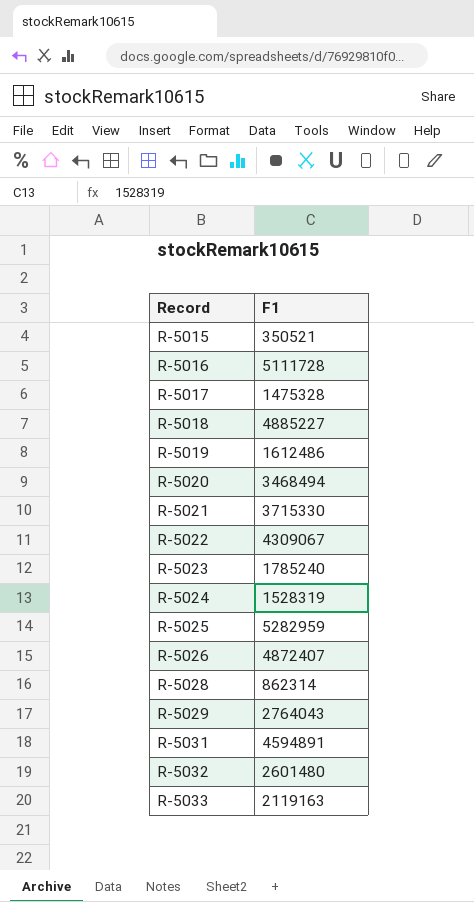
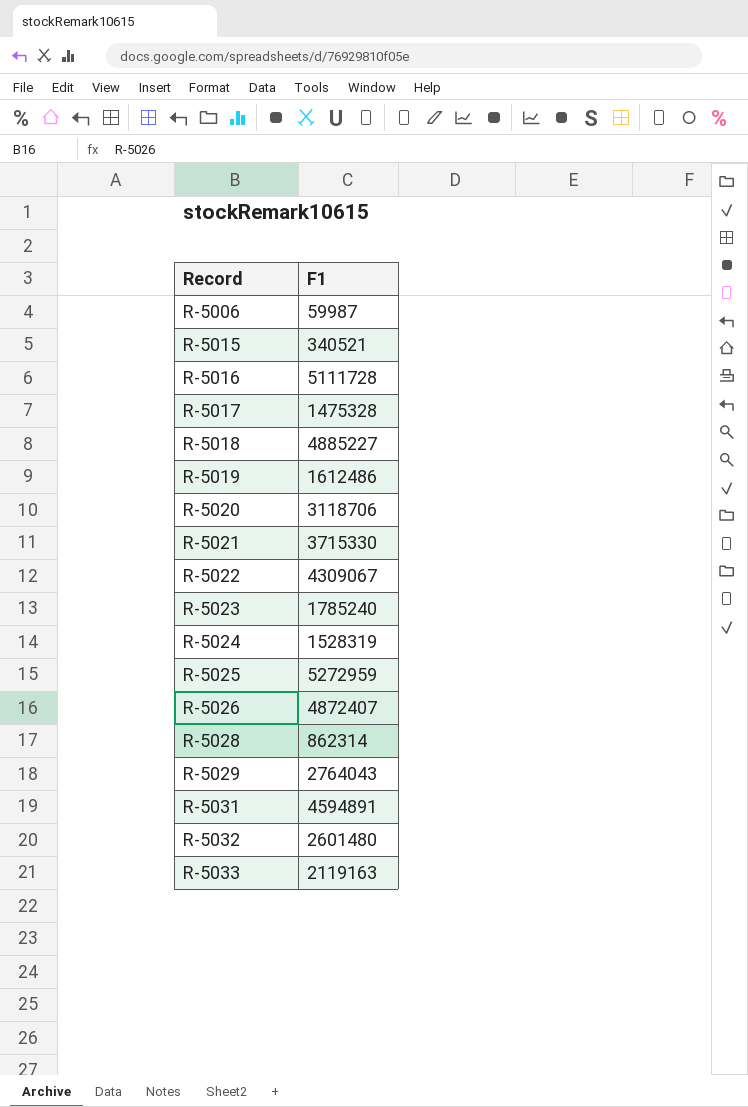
row R-5006: none -> 59987
R-5015 | F1: 350521 -> 340521
R-5020 | F1: 3468494 -> 3118706
R-5025 | F1: 5282959 -> 5272959

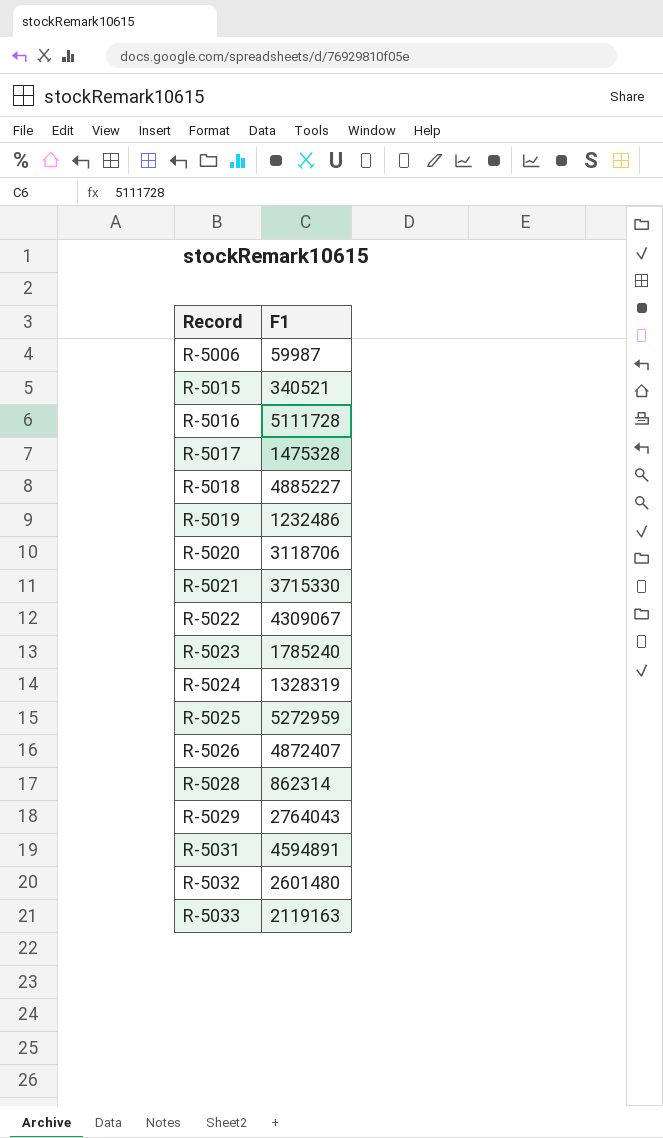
R-5019 | F1: 1612486 -> 1232486
R-5024 | F1: 1528319 -> 1328319

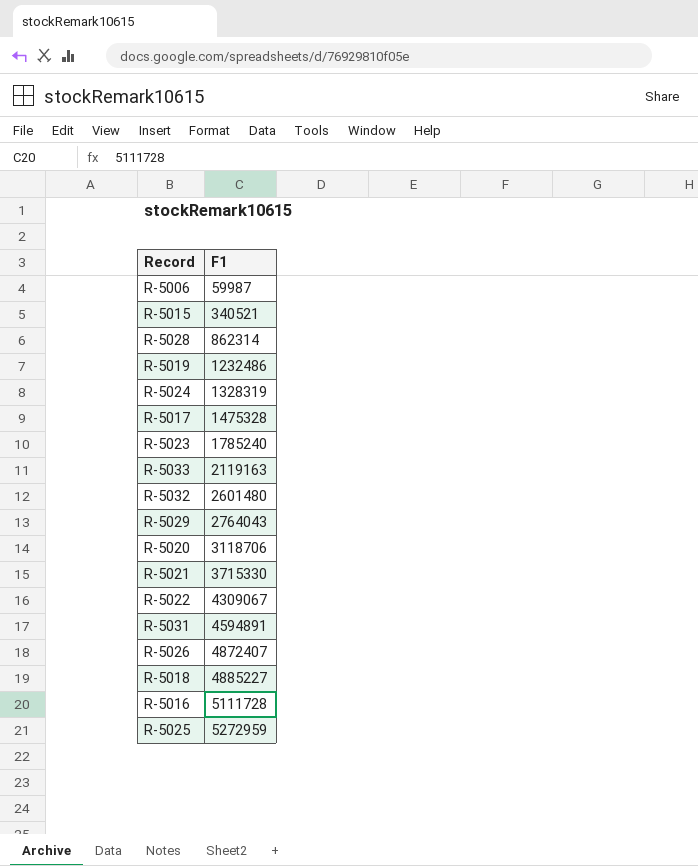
row order: Record ascending -> F1 ascending

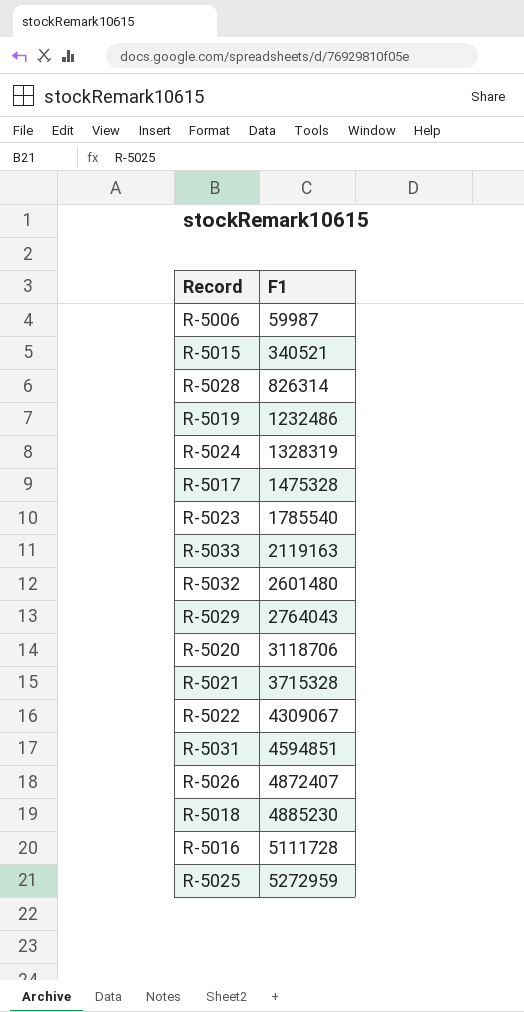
R-5028 | F1: 862314 -> 826314
R-5023 | F1: 1785240 -> 1785540
R-5021 | F1: 3715330 -> 3715328
R-5031 | F1: 4594891 -> 4594851
R-5018 | F1: 4885227 -> 4885230

